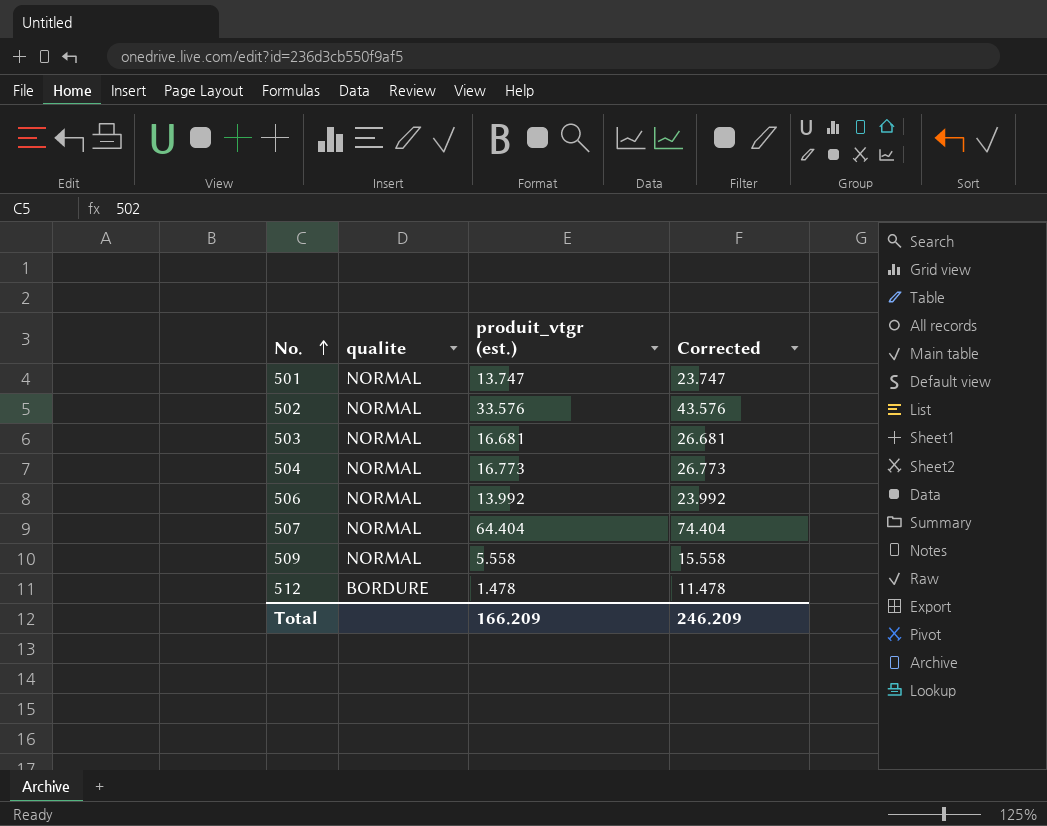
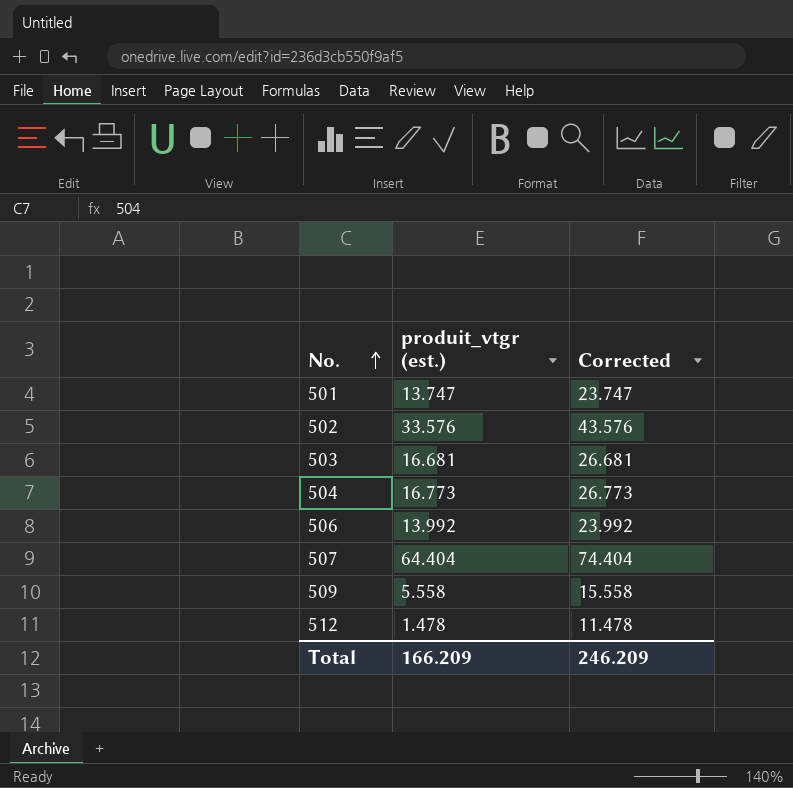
column qualite | position: 2 -> none

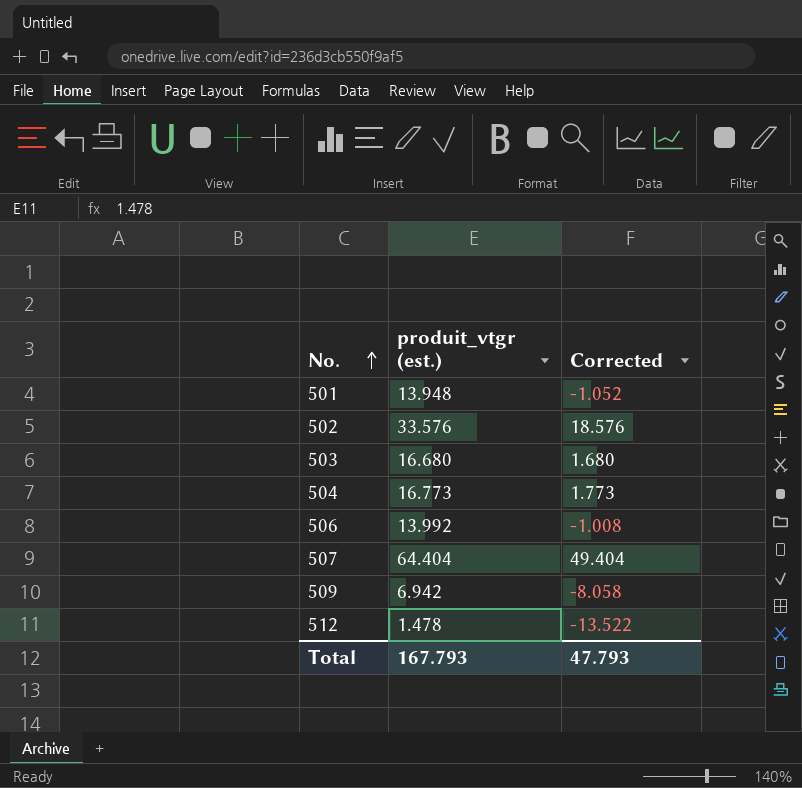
column Corrected | formula: [produit_vtgr (est.)] + 10 -> [produit_vtgr (est.)] - 15
501 | produit_vtgr (est.): 13.747 -> 13.948
503 | produit_vtgr (est.): 16.681 -> 16.680
509 | produit_vtgr (est.): 5.558 -> 6.942
Total | produit_vtgr (est.): 166.209 -> 167.793
Total | Corrected: 246.209 -> 47.793

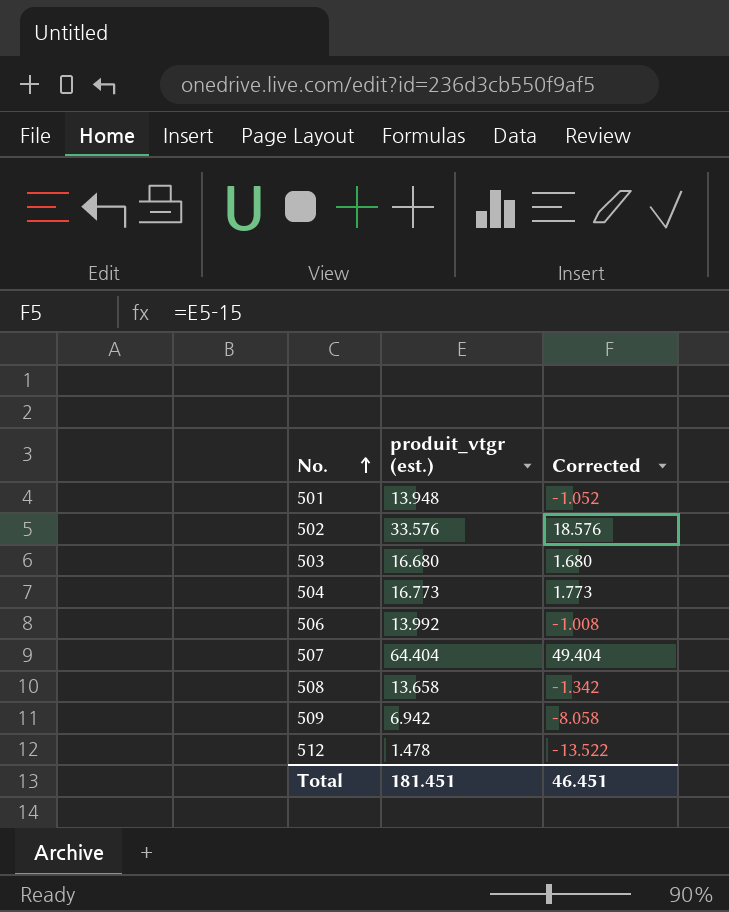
row 508: none -> 13.658 | -1.342
Total | produit_vtgr (est.): 167.793 -> 181.451
Total | Corrected: 47.793 -> 46.451

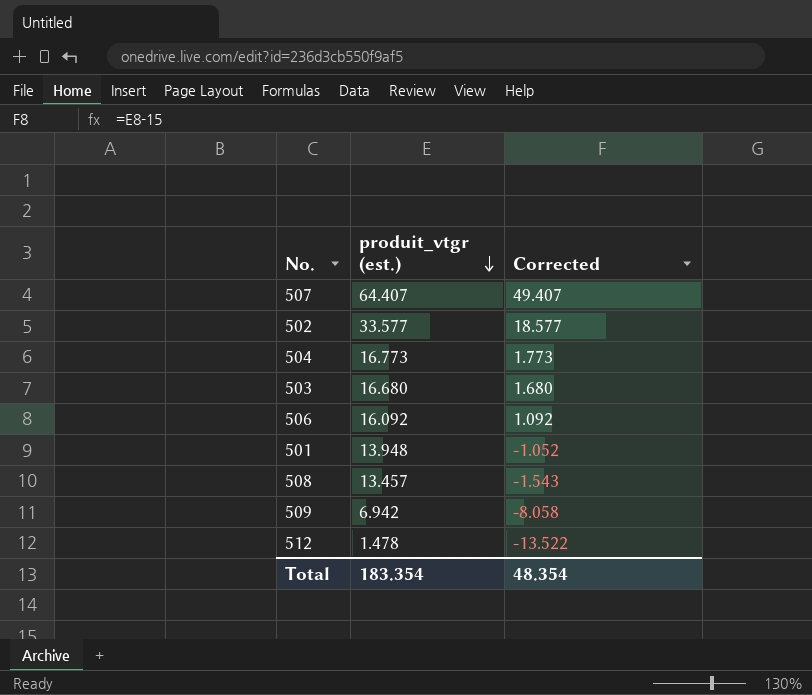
row order: No. ascending -> produit_vtgr (est.) descending
507 | produit_vtgr (est.): 64.404 -> 64.407
507 | Corrected: 49.404 -> 49.407
502 | produit_vtgr (est.): 33.576 -> 33.577
502 | Corrected: 18.576 -> 18.577
506 | produit_vtgr (est.): 13.992 -> 16.092
506 | Corrected: -1.008 -> 1.092
508 | produit_vtgr (est.): 13.658 -> 13.457
508 | Corrected: -1.342 -> -1.543
Total | produit_vtgr (est.): 181.451 -> 183.354
Total | Corrected: 46.451 -> 48.354

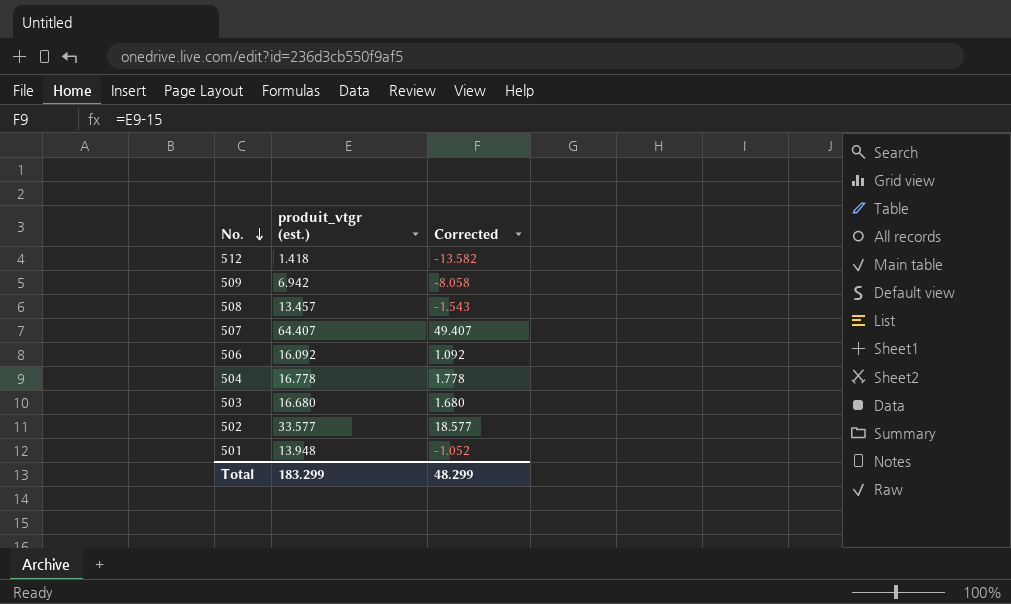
row order: produit_vtgr (est.) descending -> No. descending
512 | produit_vtgr (est.): 1.478 -> 1.418
512 | Corrected: -13.522 -> -13.582
504 | produit_vtgr (est.): 16.773 -> 16.778
504 | Corrected: 1.773 -> 1.778
Total | produit_vtgr (est.): 183.354 -> 183.299
Total | Corrected: 48.354 -> 48.299

